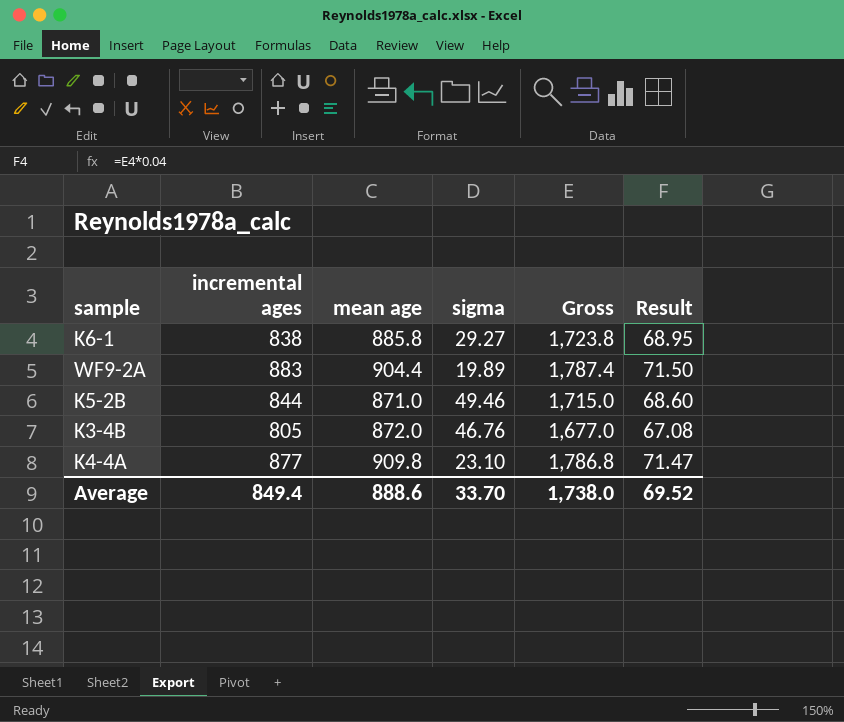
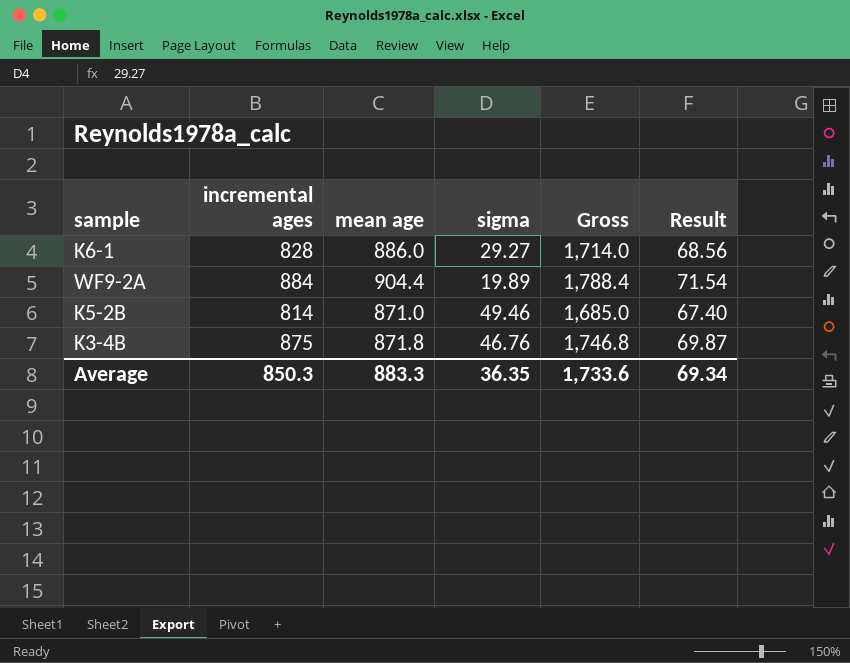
row K4-4A: 877 | 909.8 | 23.10 | 1,786.8 | 71.47 -> none
K6-1 | incremental ages: 838 -> 828
K6-1 | mean age: 885.8 -> 886.0
K6-1 | Gross: 1,723.8 -> 1,714.0
K6-1 | Result: 68.95 -> 68.56
WF9-2A | incremental ages: 883 -> 884
WF9-2A | Gross: 1,787.4 -> 1,788.4
WF9-2A | Result: 71.50 -> 71.54
K5-2B | incremental ages: 844 -> 814
K5-2B | Gross: 1,715.0 -> 1,685.0
K5-2B | Result: 68.60 -> 67.40
K3-4B | incremental ages: 805 -> 875
K3-4B | mean age: 872.0 -> 871.8
K3-4B | Gross: 1,677.0 -> 1,746.8
K3-4B | Result: 67.08 -> 69.87
Average | incremental ages: 849.4 -> 850.3
Average | mean age: 888.6 -> 883.3
Average | sigma: 33.70 -> 36.35
Average | Gross: 1,738.0 -> 1,733.6
Average | Result: 69.52 -> 69.34

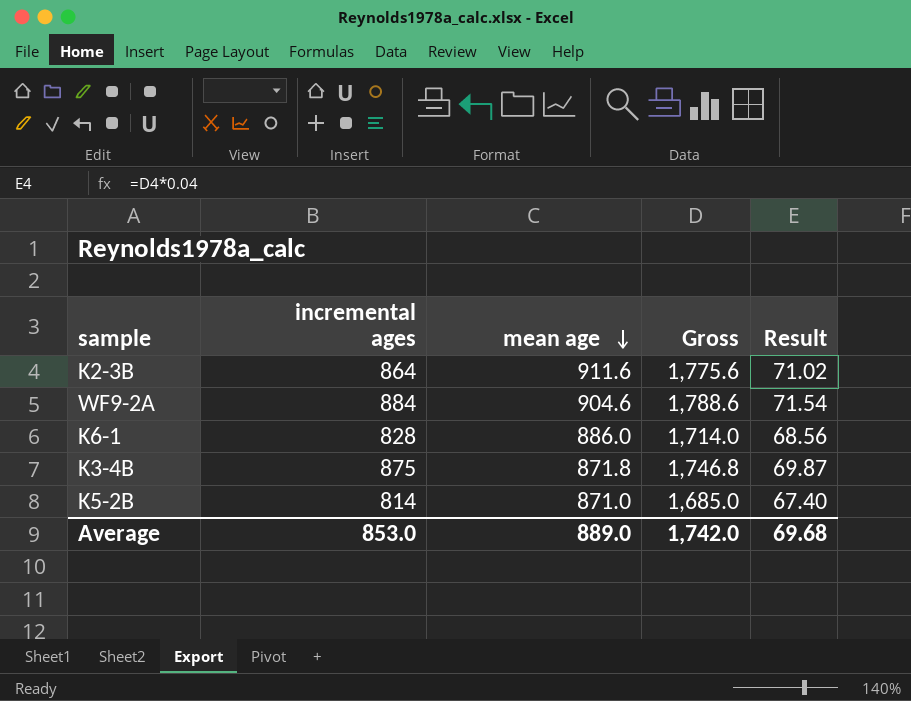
row order: none -> mean age descending
column sigma | position: 4 -> none
row K2-3B: none -> 864 | 911.6 | 1,775.6 | 71.02
WF9-2A | mean age: 904.4 -> 904.6
WF9-2A | Gross: 1,788.4 -> 1,788.6
Average | incremental ages: 850.3 -> 853.0
Average | mean age: 883.3 -> 889.0
Average | Gross: 1,733.6 -> 1,742.0
Average | Result: 69.34 -> 69.68

